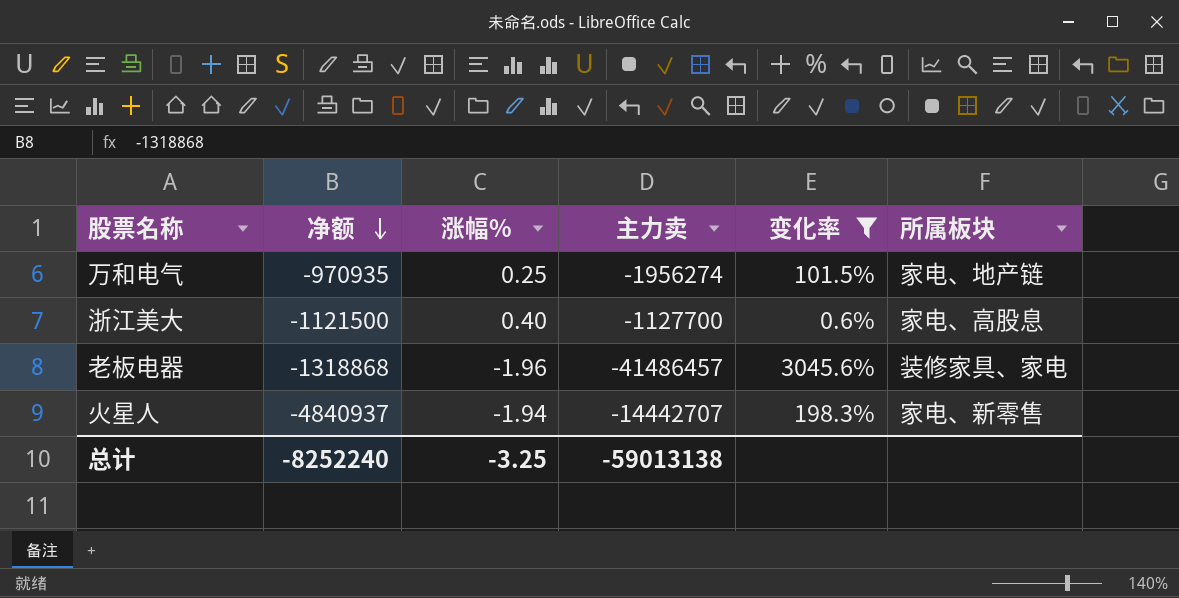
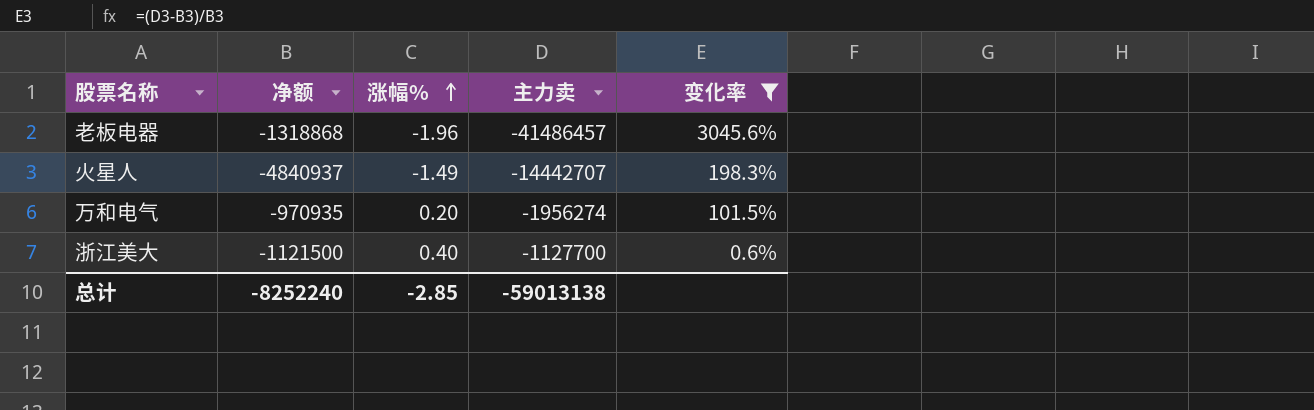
row order: 净额 descending -> 涨幅% ascending
column 所属板块 | position: 6 -> none
火星人 | 涨幅%: -1.94 -> -1.49
万和电气 | 涨幅%: 0.25 -> 0.20
总计 | 涨幅%: -3.25 -> -2.85

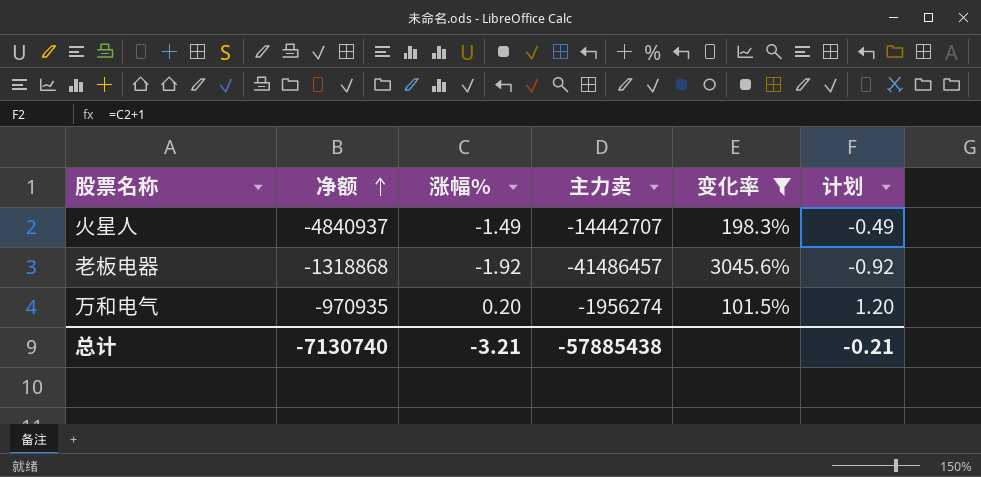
row order: 涨幅% ascending -> 净额 ascending
column 计划 | formula: none -> [涨幅%] + 1
row 浙江美大: -1121500 | 0.40 | -1127700 | 0.6% -> none
老板电器 | 涨幅%: -1.96 -> -1.92
总计 | 净额: -8252240 -> -7130740
总计 | 涨幅%: -2.85 -> -3.21
总计 | 主力卖: -59013138 -> -57885438

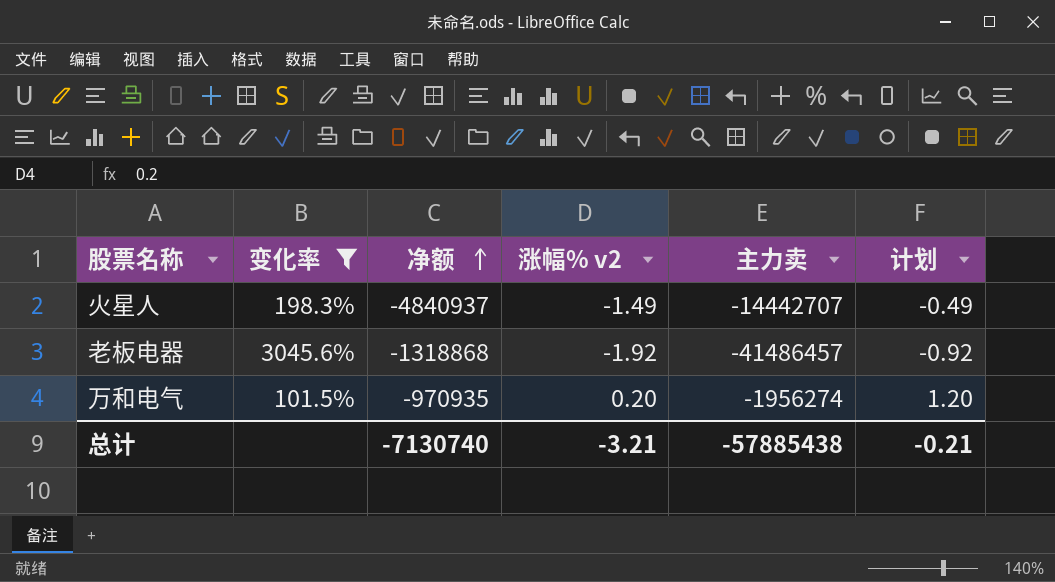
column 变化率 | position: 5 -> 2
column name: 涨幅% -> 涨幅% v2

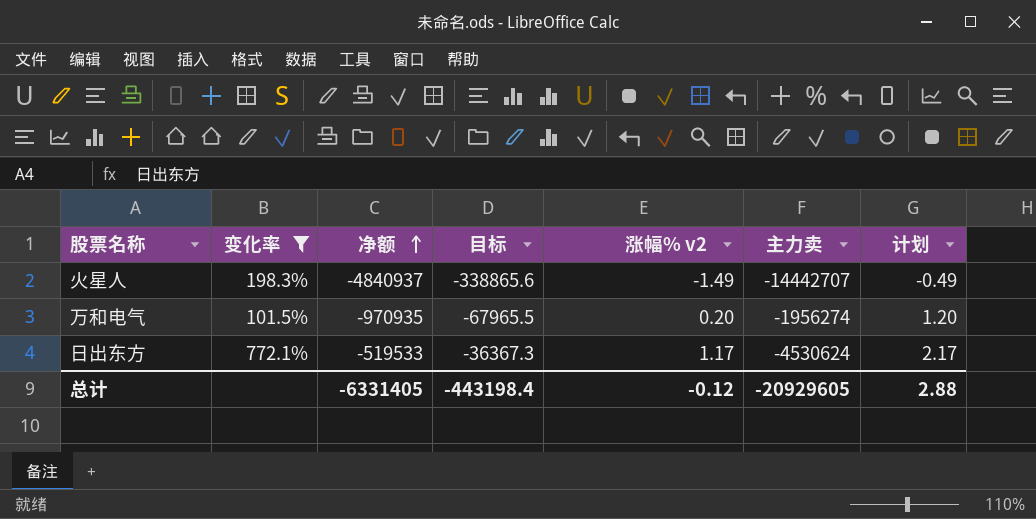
column 目标 | formula: none -> [净额] * 0.07
row 老板电器: 3045.6% | -1318868 | -1.92 | -41486457 | -0.92 -> none
row 日出东方: none -> 772.1% | -519533 | -36367.3 | 1.17 | -4530624 | 2.17
总计 | 净额: -7130740 -> -6331405
总计 | 涨幅% v2: -3.21 -> -0.12
总计 | 主力卖: -57885438 -> -20929605
总计 | 计划: -0.21 -> 2.88

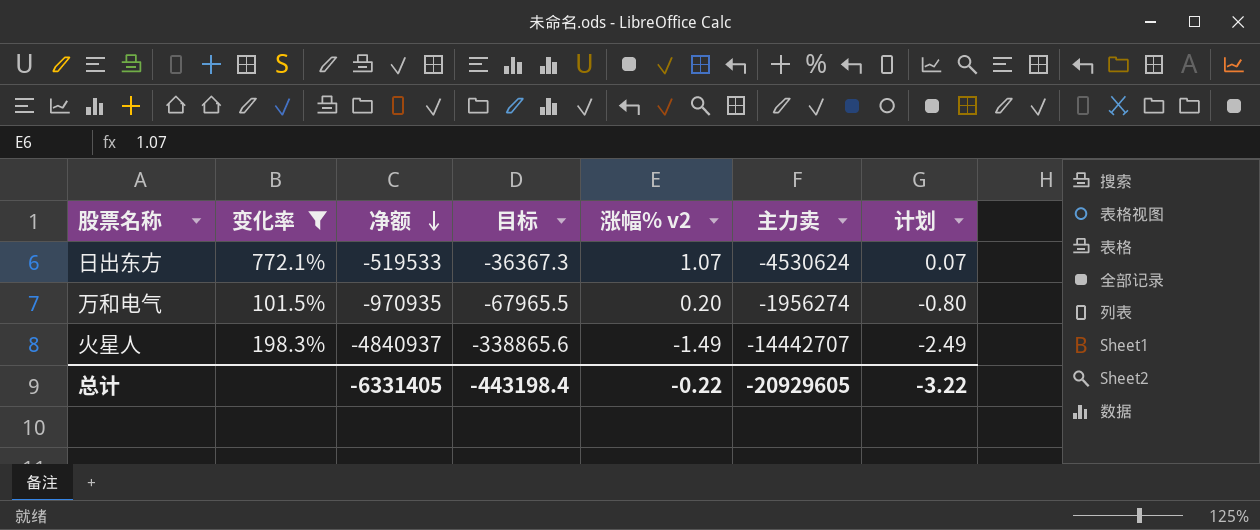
row order: 净额 ascending -> 净额 descending
column 计划 | formula: [涨幅% v2] + 1 -> [涨幅% v2] - 1
日出东方 | 涨幅% v2: 1.17 -> 1.07
总计 | 涨幅% v2: -0.12 -> -0.22
总计 | 计划: 2.88 -> -3.22

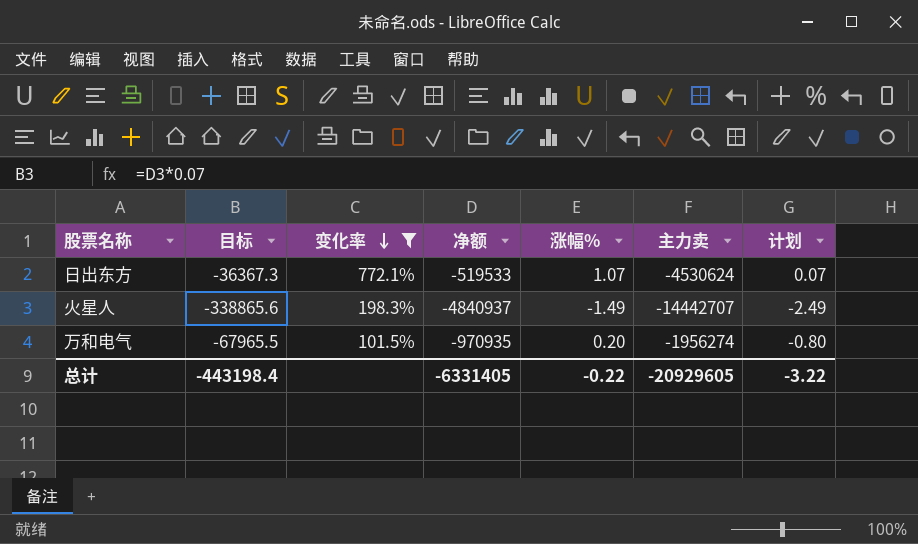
row order: 净额 descending -> 变化率 descending
column 目标 | position: 4 -> 2
column name: 涨幅% v2 -> 涨幅%

